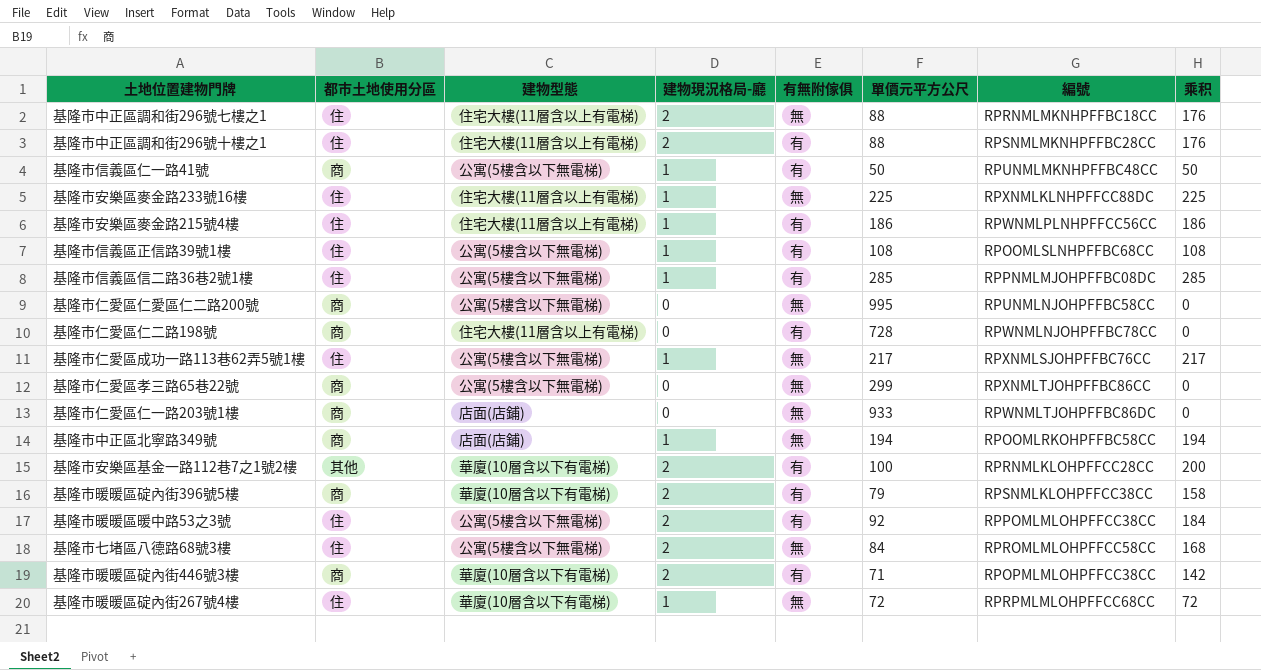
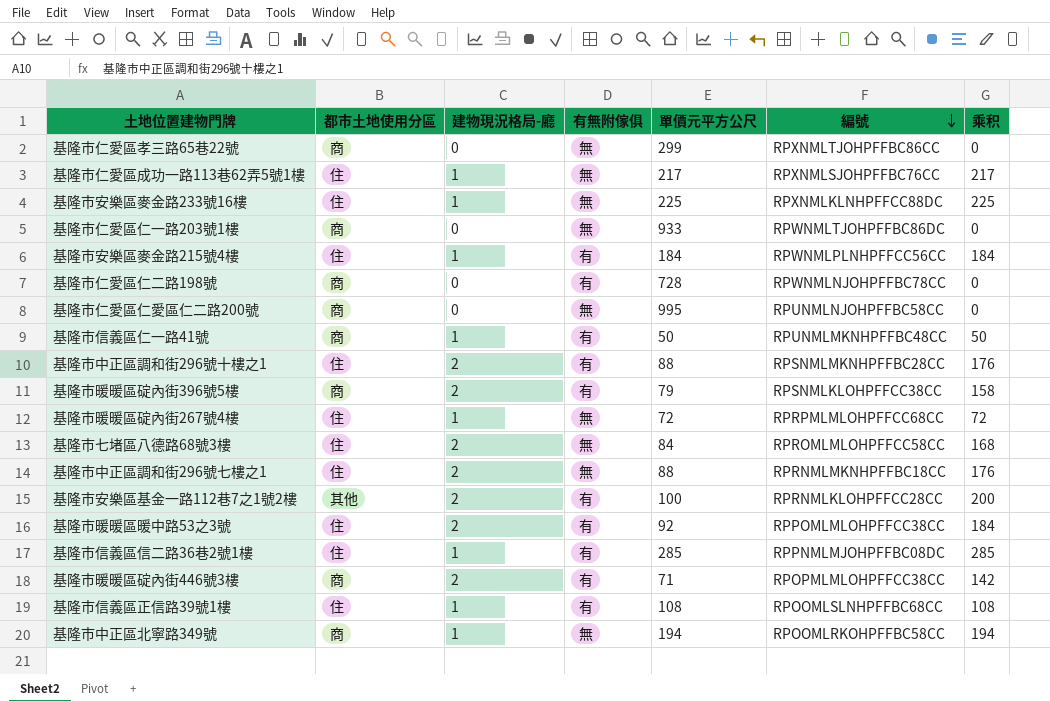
row order: none -> 編號 descending
column 建物型態 | position: 3 -> none
基隆市安樂區麥金路215號4樓 | 單價元平方公尺: 186 -> 184
基隆市安樂區麥金路215號4樓 | 乘积: 186 -> 184

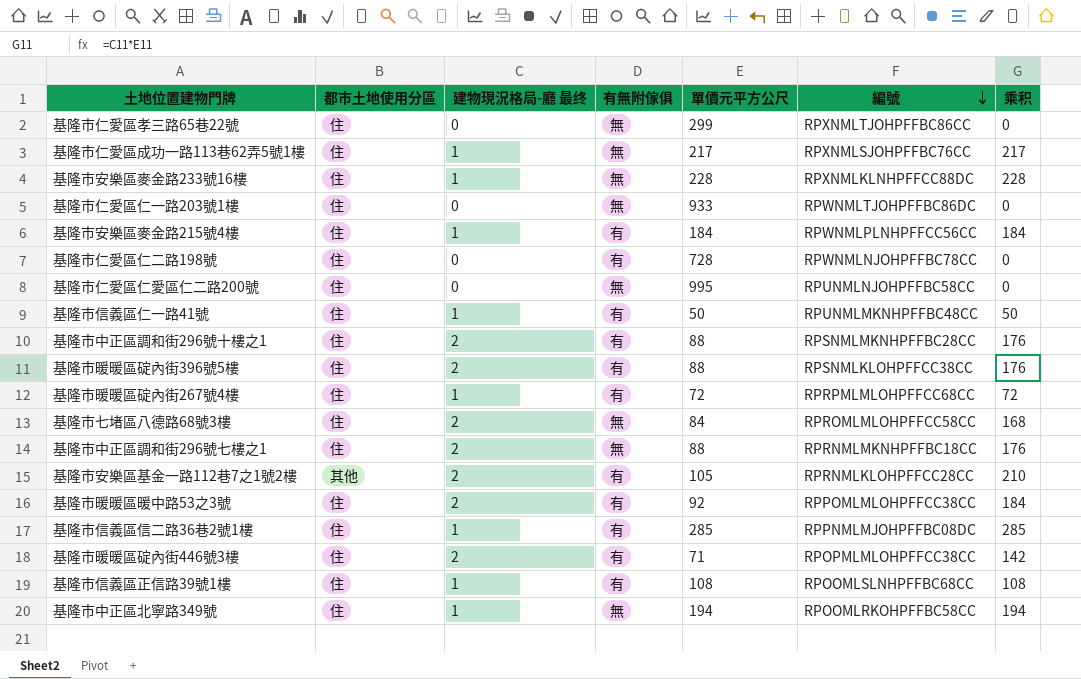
column name: 建物現況格局-廳 -> 建物現況格局-廳 最终
基隆市仁愛區孝三路65巷22號 | 都市土地使用分區: 商 -> 住
基隆市安樂區麥金路233號16樓 | 單價元平方公尺: 225 -> 228
基隆市安樂區麥金路233號16樓 | 乘积: 225 -> 228
基隆市仁愛區仁一路203號1樓 | 都市土地使用分區: 商 -> 住
基隆市仁愛區仁二路198號 | 都市土地使用分區: 商 -> 住
基隆市仁愛區仁愛區仁二路200號 | 都市土地使用分區: 商 -> 住
基隆市信義區仁一路41號 | 都市土地使用分區: 商 -> 住
基隆市暖暖區碇內街396號5樓 | 都市土地使用分區: 商 -> 住
基隆市暖暖區碇內街396號5樓 | 單價元平方公尺: 79 -> 88
基隆市暖暖區碇內街396號5樓 | 乘积: 158 -> 176
基隆市暖暖區碇內街267號4樓 | 有無附傢俱: 無 -> 有
基隆市安樂區基金一路112巷7之1號2樓 | 單價元平方公尺: 100 -> 105
基隆市安樂區基金一路112巷7之1號2樓 | 乘积: 200 -> 210
基隆市暖暖區碇內街446號3樓 | 都市土地使用分區: 商 -> 住
基隆市中正區北寧路349號 | 都市土地使用分區: 商 -> 住

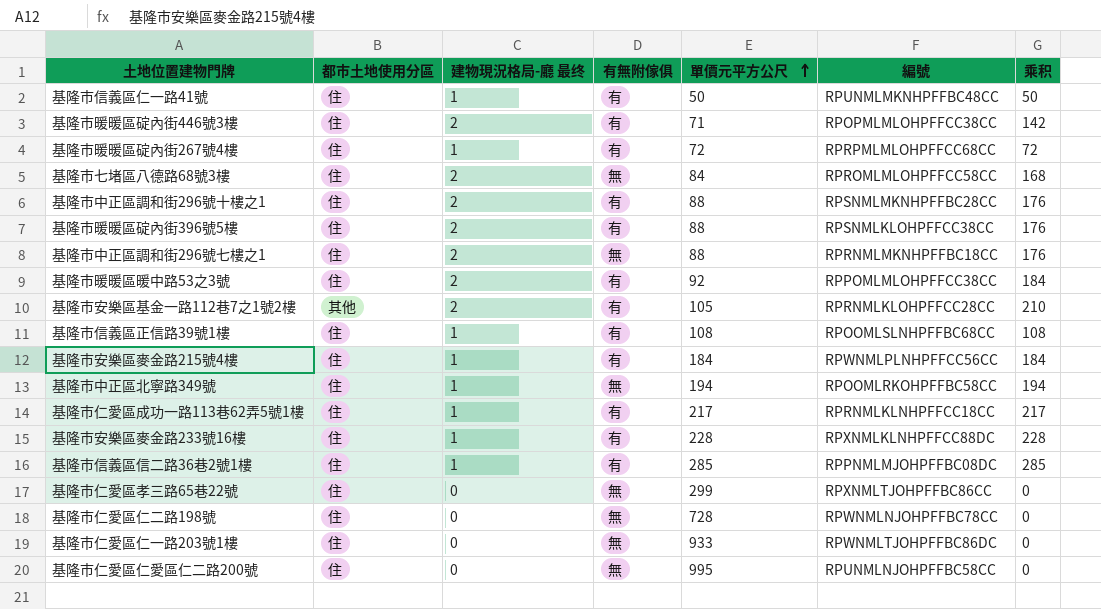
row order: 編號 descending -> 單價元平方公尺 ascending
基隆市仁愛區成功一路113巷62弄5號1樓 | 有無附傢俱: 無 -> 有
基隆市仁愛區成功一路113巷62弄5號1樓 | 編號: RPXNMLSJOHPFFBC76CC -> RPRNMLKLNHPFFCC18CC
基隆市安樂區麥金路233號16樓 | 有無附傢俱: 無 -> 有
基隆市仁愛區仁二路198號 | 有無附傢俱: 有 -> 無

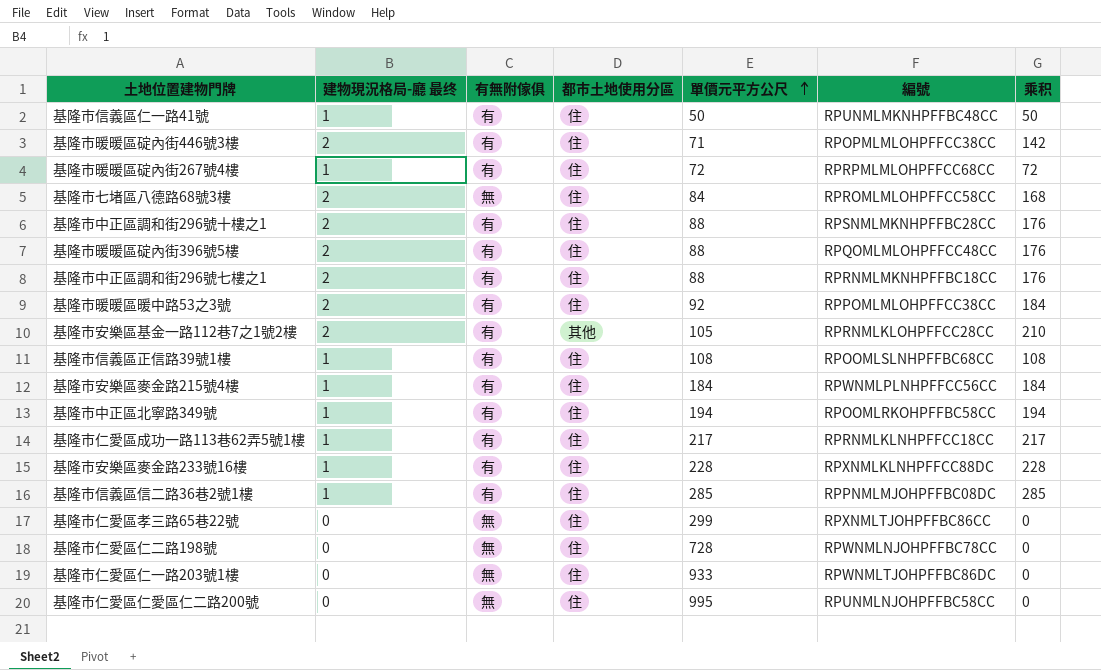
column 都市土地使用分區 | position: 2 -> 4
基隆市暖暖區碇內街396號5樓 | 編號: RPSNMLKLOHPFFCC38CC -> RPQOMLMLOHPFFCC48CC
基隆市中正區調和街296號七樓之1 | 有無附傢俱: 無 -> 有
基隆市中正區北寧路349號 | 有無附傢俱: 無 -> 有

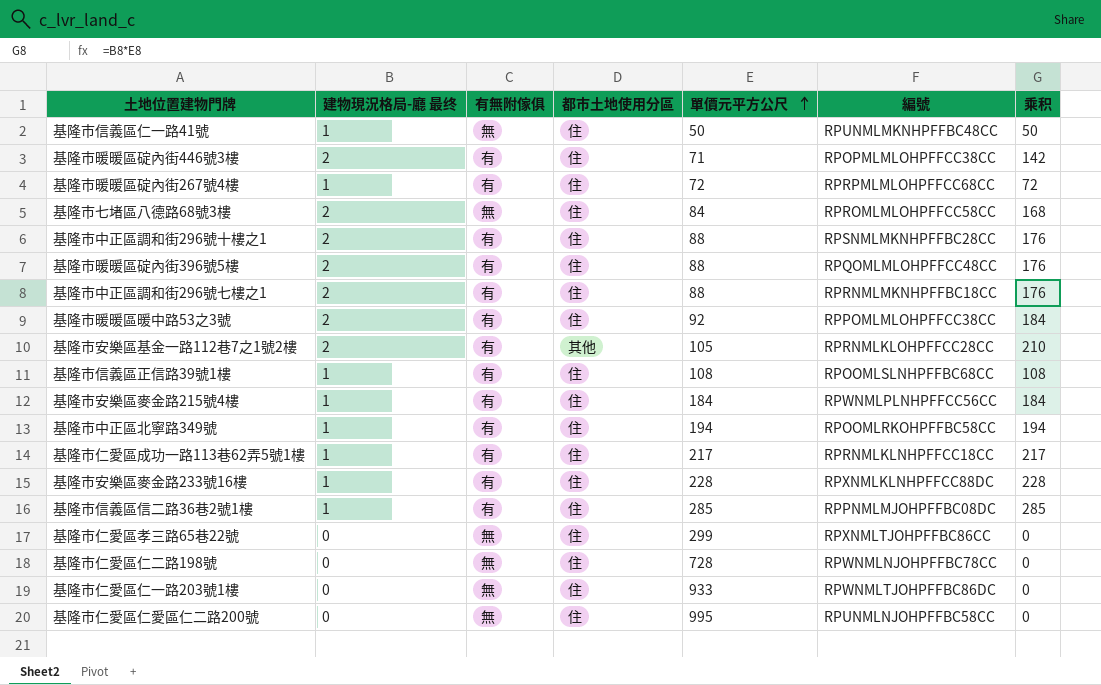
基隆市信義區仁一路41號 | 有無附傢俱: 有 -> 無

